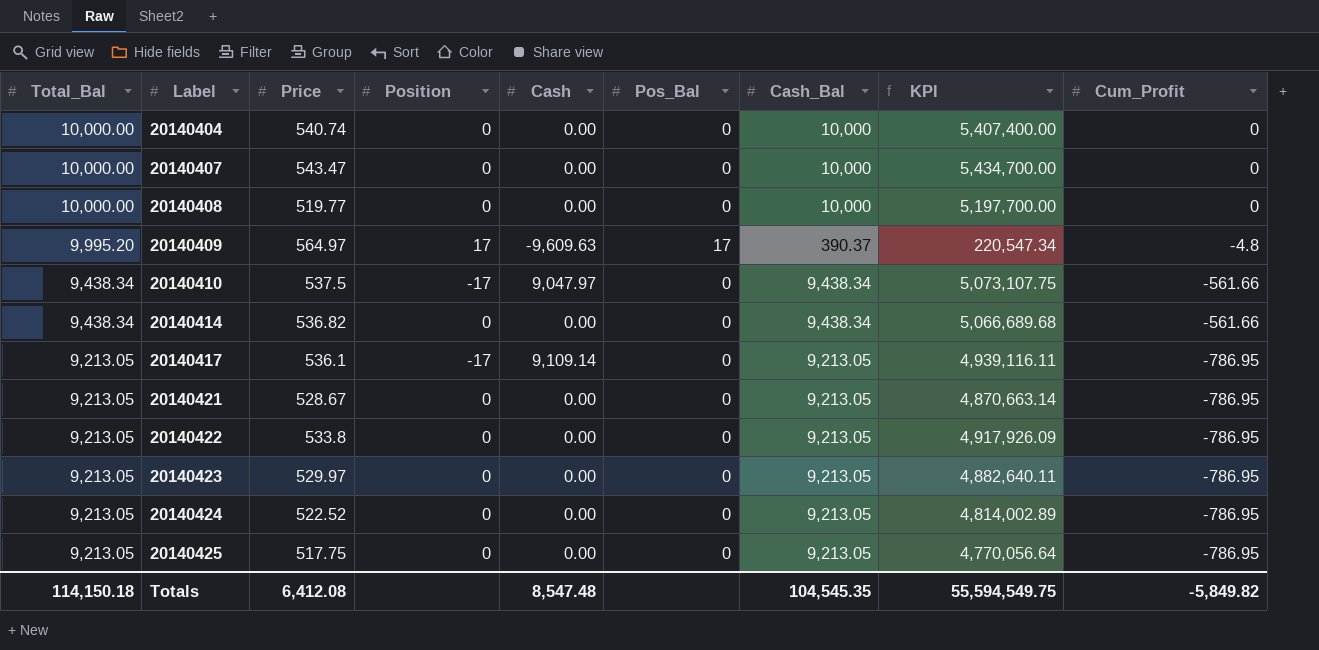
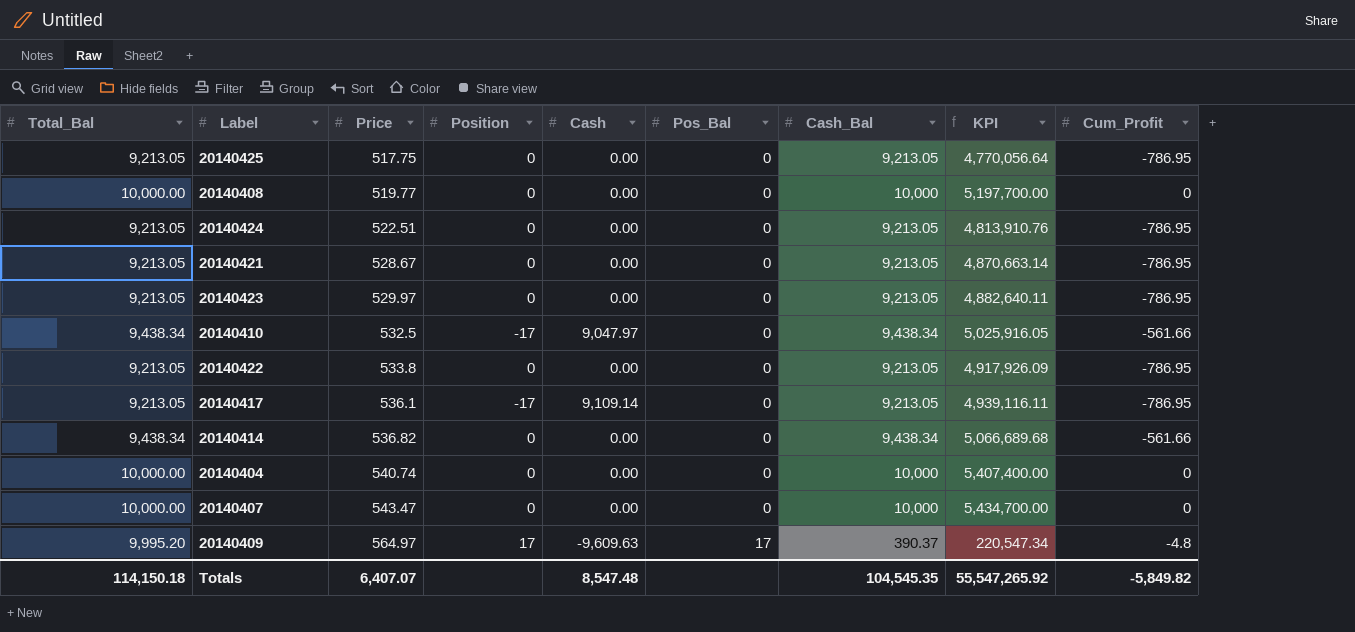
row order: Total_Bal descending -> Price ascending
20140424 | Price: 522.52 -> 522.51
20140424 | KPI: 4,814,002.89 -> 4,813,910.76
20140410 | Price: 537.5 -> 532.5
20140410 | KPI: 5,073,107.75 -> 5,025,916.05
Totals | Price: 6,412.08 -> 6,407.07
Totals | KPI: 55,594,549.75 -> 55,547,265.92

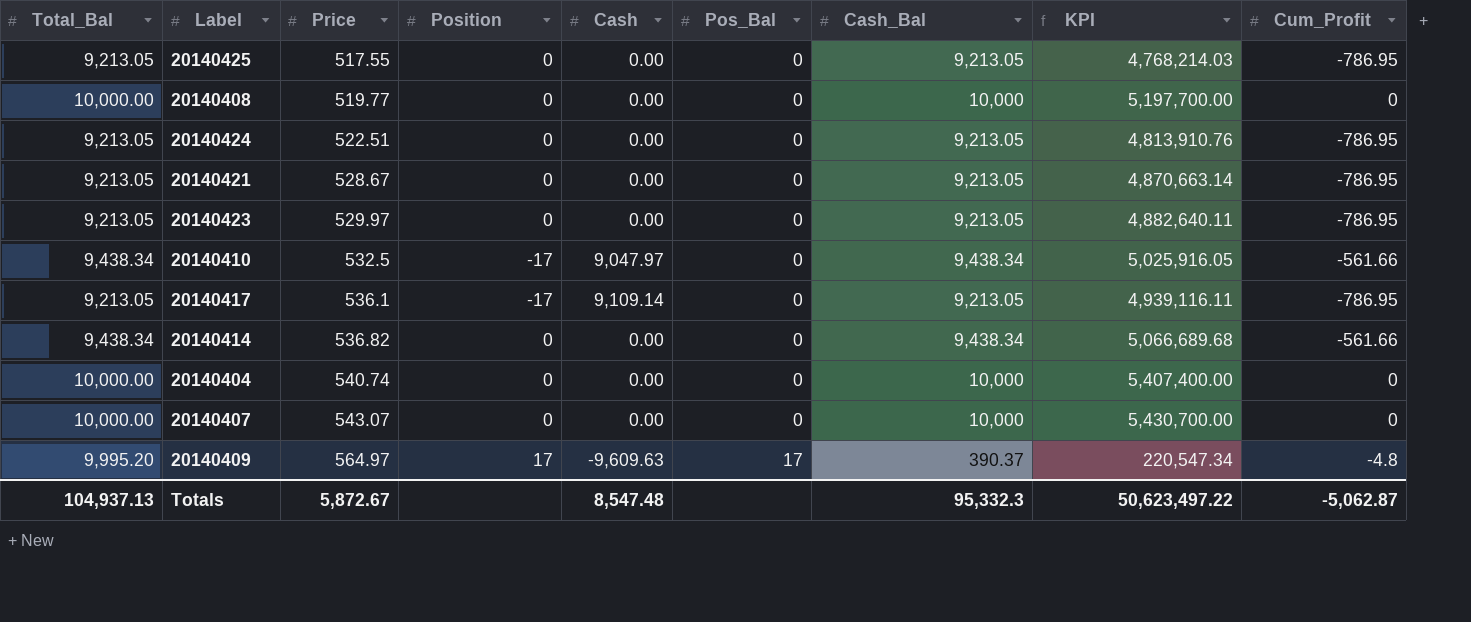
row 20140422: 9,213.05 | 533.8 | 0 | 0.00 | 0 | 9,213.05 | 4,917,926.09 | -786.95 -> none
20140425 | Price: 517.75 -> 517.55
20140425 | KPI: 4,770,056.64 -> 4,768,214.03
20140407 | Price: 543.47 -> 543.07
20140407 | KPI: 5,434,700.00 -> 5,430,700.00
Totals | Total_Bal: 114,150.18 -> 104,937.13
Totals | Price: 6,407.07 -> 5,872.67
Totals | Cash_Bal: 104,545.35 -> 95,332.3
Totals | KPI: 55,547,265.92 -> 50,623,497.22
Totals | Cum_Profit: -5,849.82 -> -5,062.87

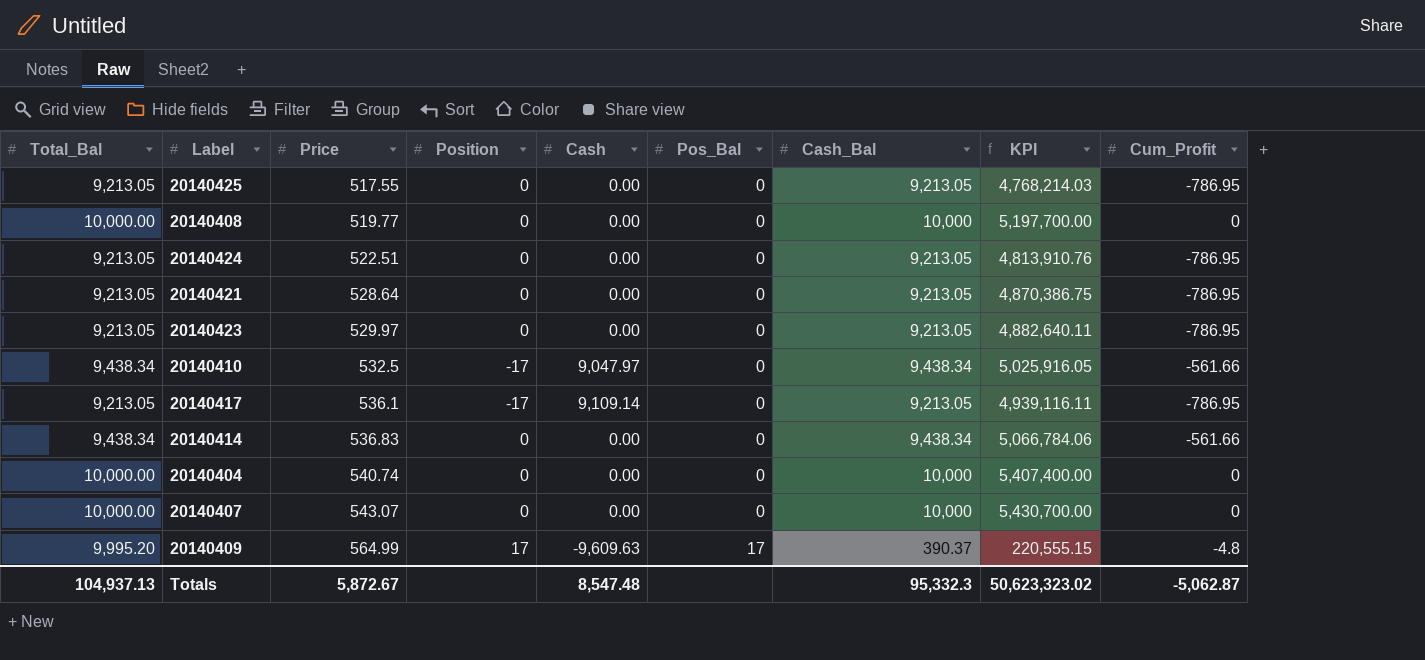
20140421 | Price: 528.67 -> 528.64
20140421 | KPI: 4,870,663.14 -> 4,870,386.75
20140414 | Price: 536.82 -> 536.83
20140414 | KPI: 5,066,689.68 -> 5,066,784.06
20140409 | Price: 564.97 -> 564.99
20140409 | KPI: 220,547.34 -> 220,555.15
Totals | KPI: 50,623,497.22 -> 50,623,323.02

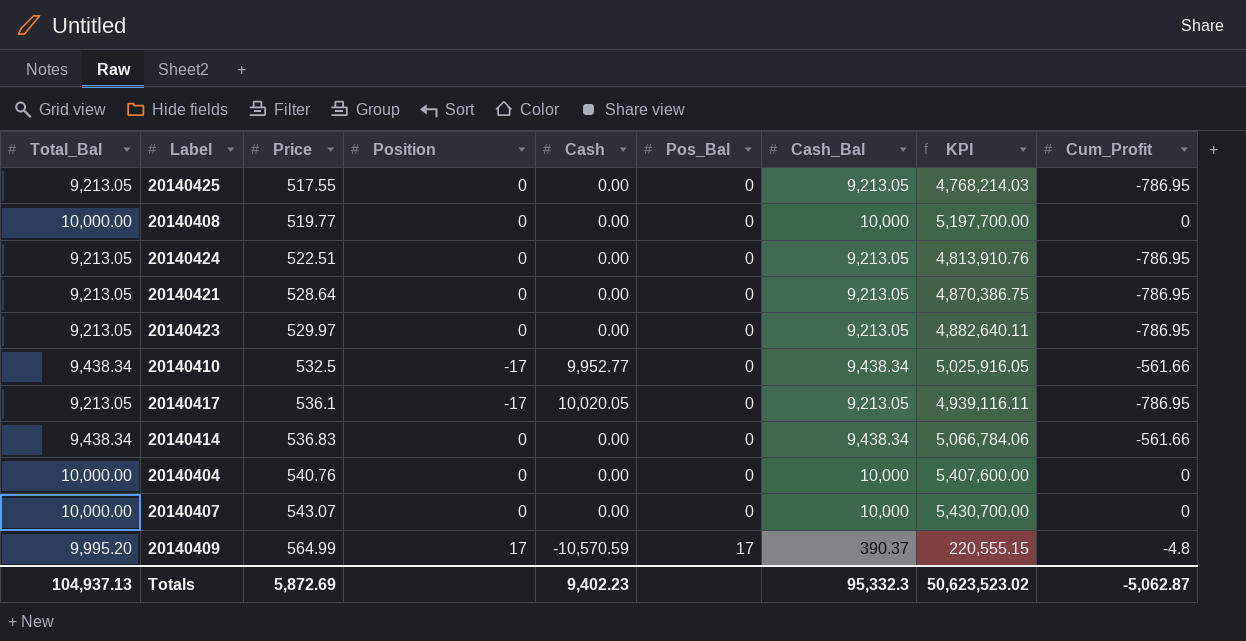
20140410 | Cash: 9,047.97 -> 9,952.77
20140417 | Cash: 9,109.14 -> 10,020.05
20140404 | Price: 540.74 -> 540.76
20140404 | KPI: 5,407,400.00 -> 5,407,600.00
20140409 | Cash: -9,609.63 -> -10,570.59
Totals | Price: 5,872.67 -> 5,872.69
Totals | Cash: 8,547.48 -> 9,402.23
Totals | KPI: 50,623,323.02 -> 50,623,523.02

